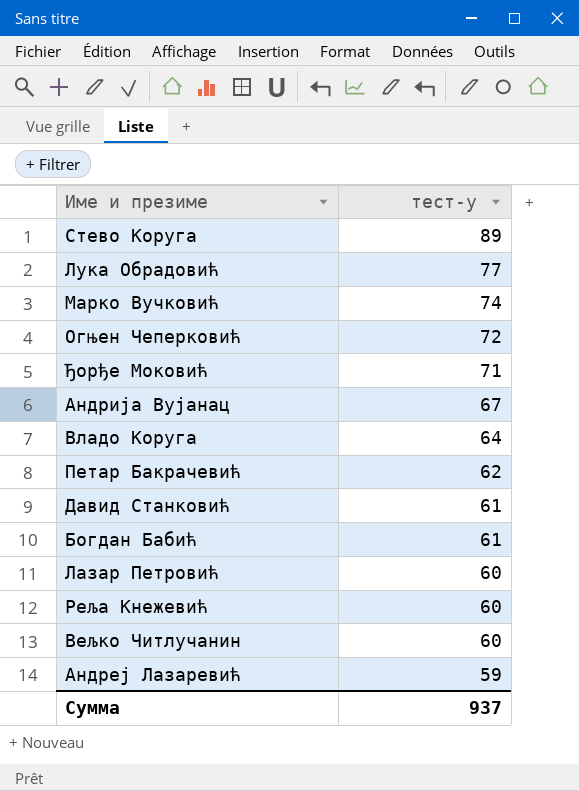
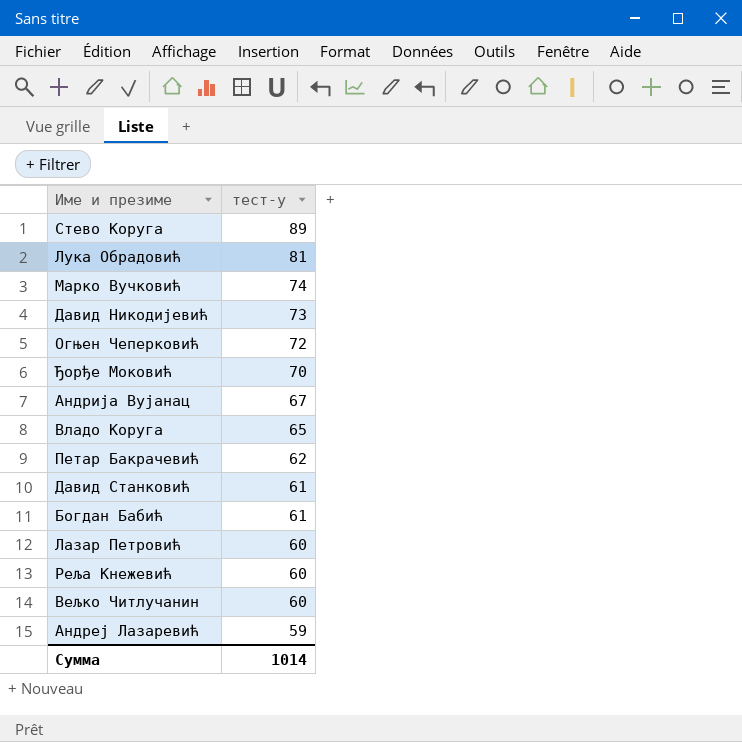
Лука Обрадовић | тест-у: 77 -> 81
row Давид Никодијевић: none -> 73
Ђорђе Моковић | тест-у: 71 -> 70
Владо Коруга | тест-у: 64 -> 65
Сумма | тест-у: 937 -> 1014

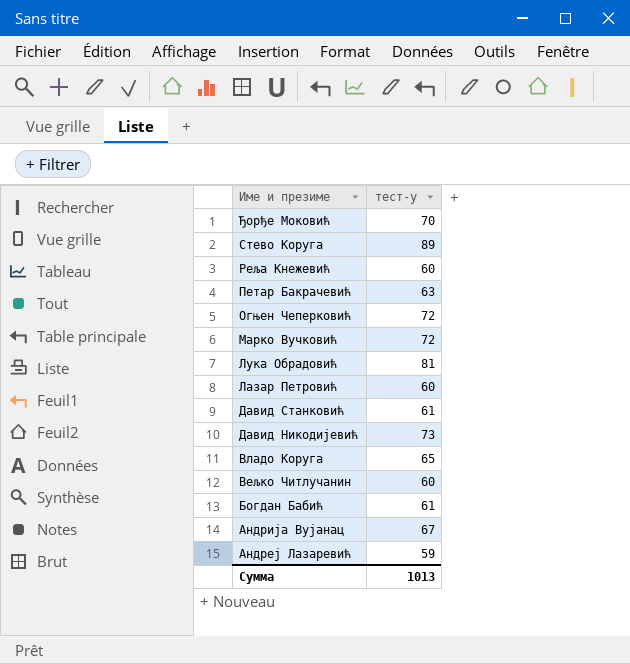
row order: тест-у descending -> Име и презиме descending
Петар Бакрачевић | тест-у: 62 -> 63
Марко Вучковић | тест-у: 74 -> 72
Сумма | тест-у: 1014 -> 1013

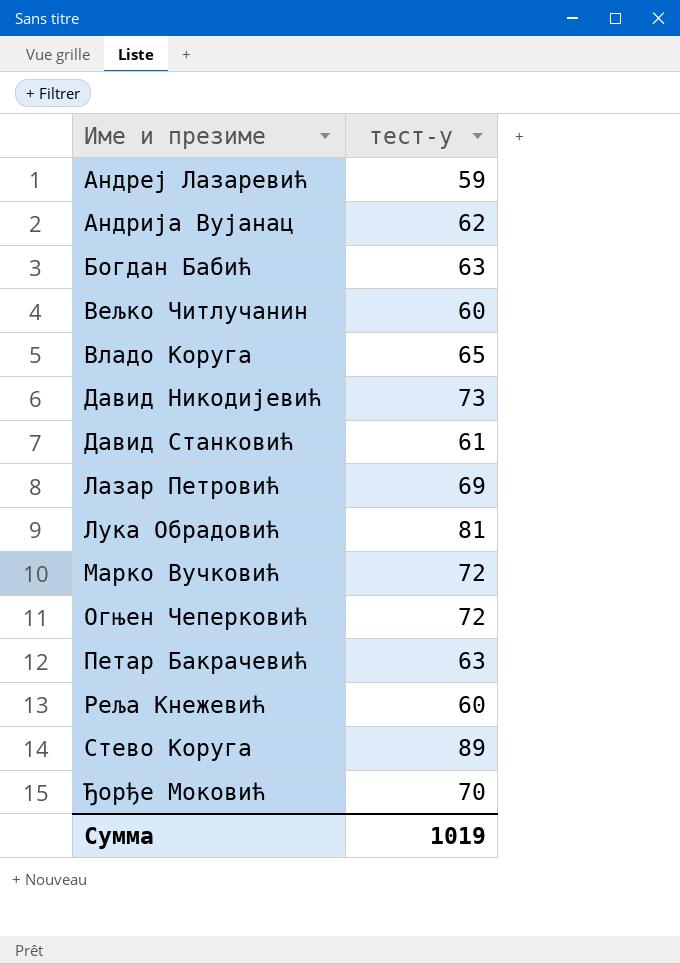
row order: Име и презиме descending -> Име и презиме ascending
Андрија Вујанац | тест-у: 67 -> 62
Богдан Бабић | тест-у: 61 -> 63
Лазар Петровић | тест-у: 60 -> 69
Сумма | тест-у: 1013 -> 1019

